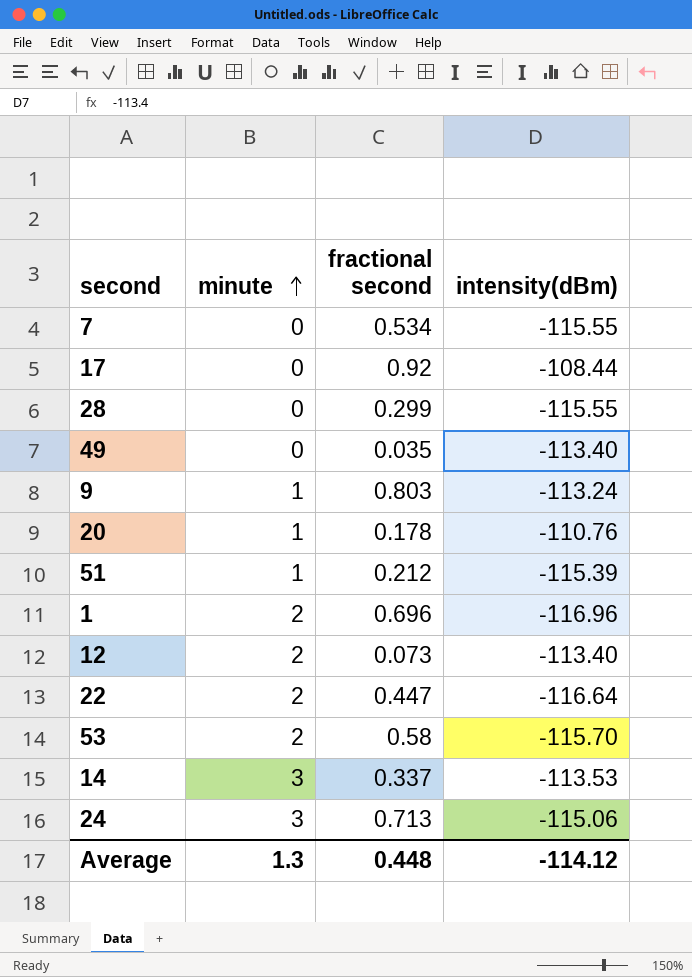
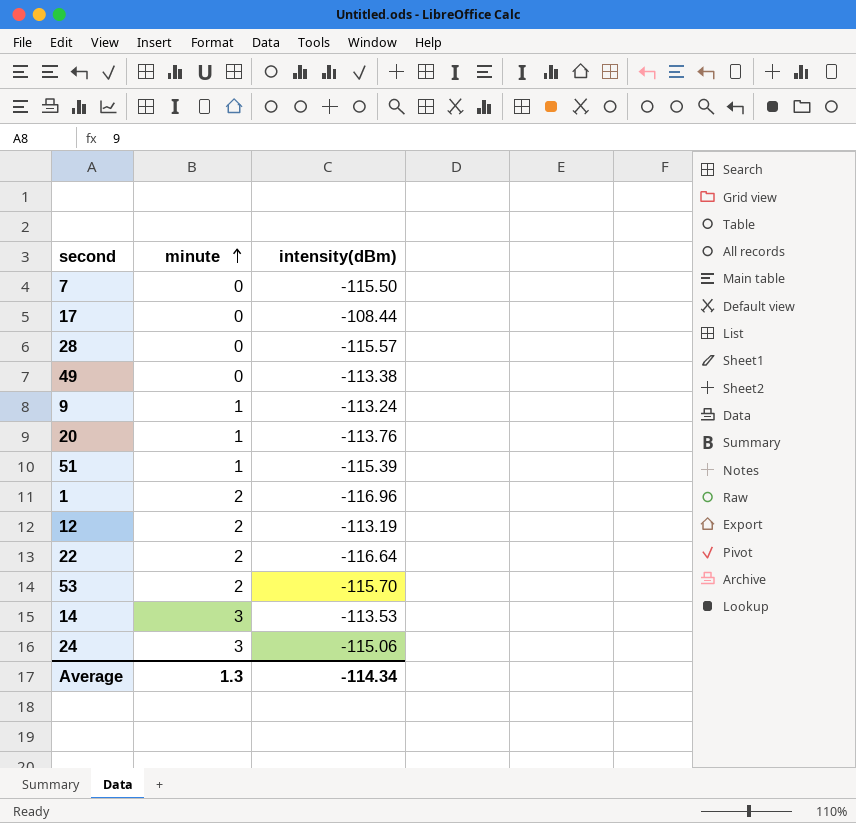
column fractional second | position: 3 -> none
7 | intensity(dBm): -115.55 -> -115.50
28 | intensity(dBm): -115.55 -> -115.57
49 | intensity(dBm): -113.40 -> -113.38
20 | intensity(dBm): -110.76 -> -113.76
12 | intensity(dBm): -113.40 -> -113.19
Average | intensity(dBm): -114.12 -> -114.34

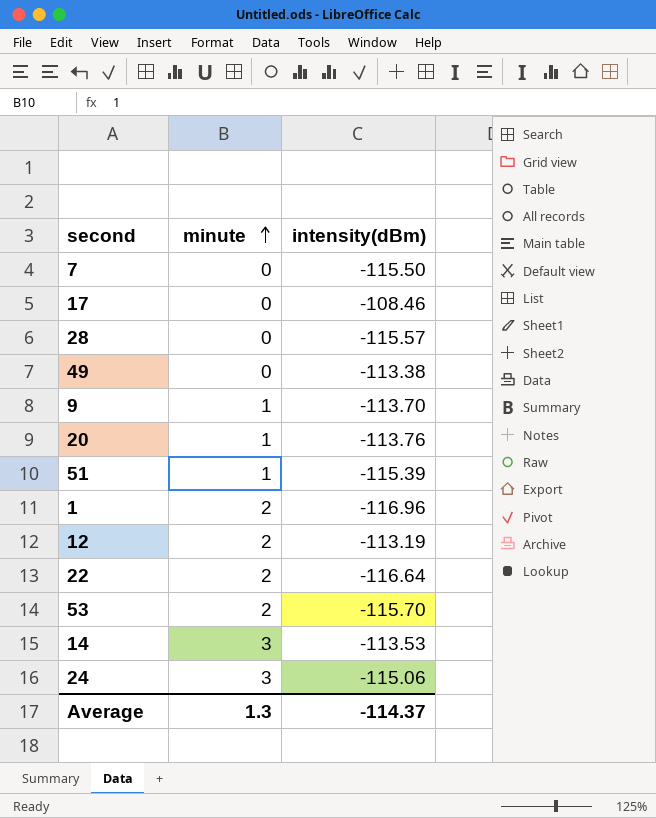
17 | intensity(dBm): -108.44 -> -108.46
9 | intensity(dBm): -113.24 -> -113.70
Average | intensity(dBm): -114.34 -> -114.37

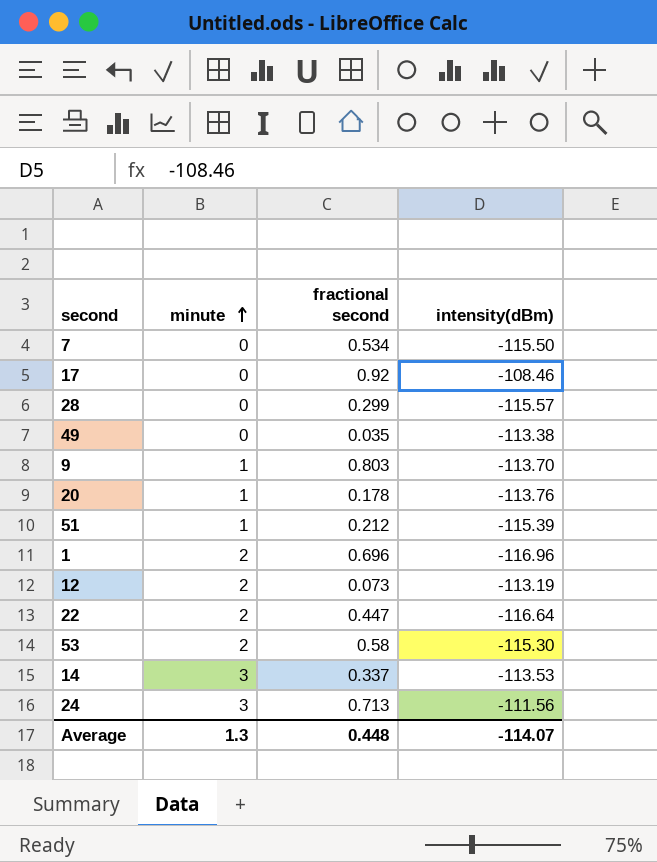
column fractional second | position: none -> 3
53 | intensity(dBm): -115.70 -> -115.30
24 | intensity(dBm): -115.06 -> -111.56
Average | intensity(dBm): -114.37 -> -114.07

